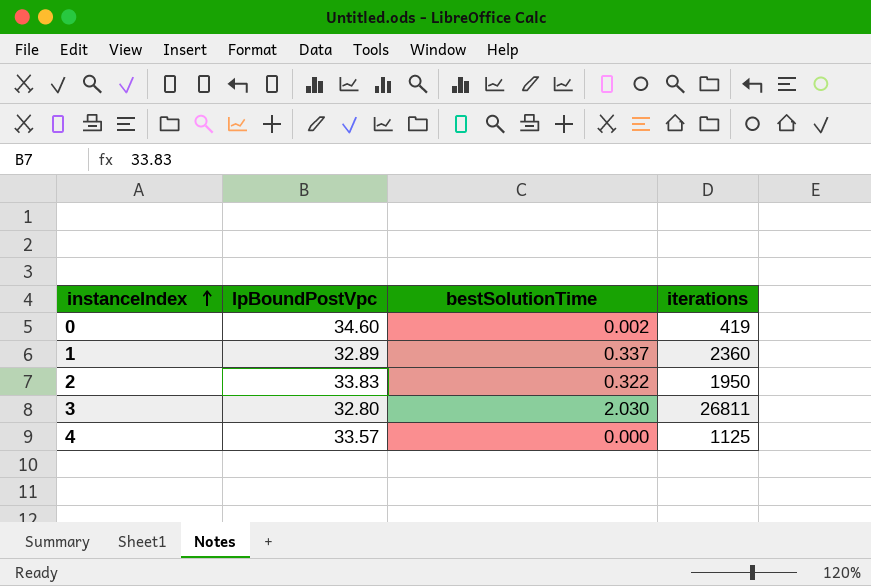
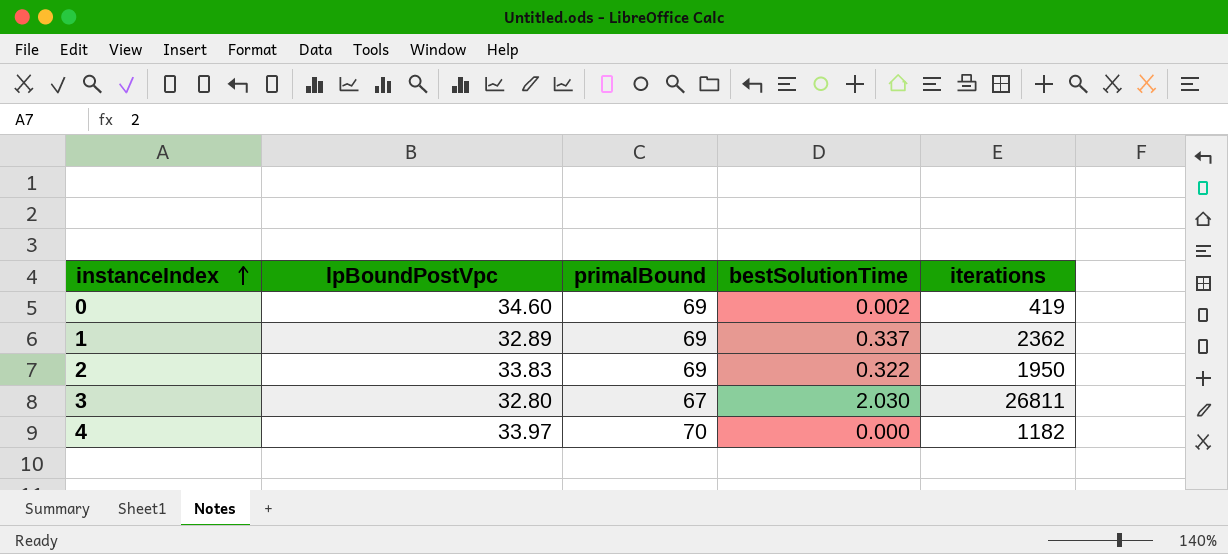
column primalBound | position: none -> 3
1 | iterations: 2360 -> 2362
4 | lpBoundPostVpc: 33.57 -> 33.97
4 | iterations: 1125 -> 1182

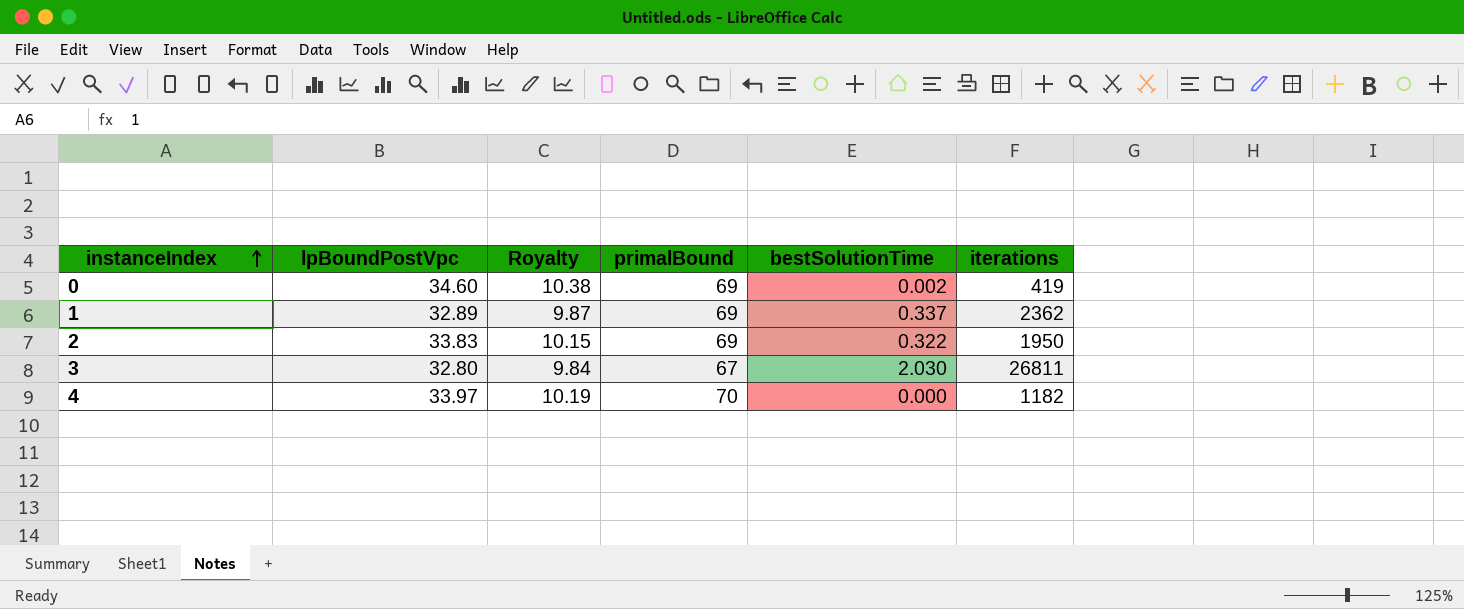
column Royalty | formula: none -> [lpBoundPostVpc] * 0.3

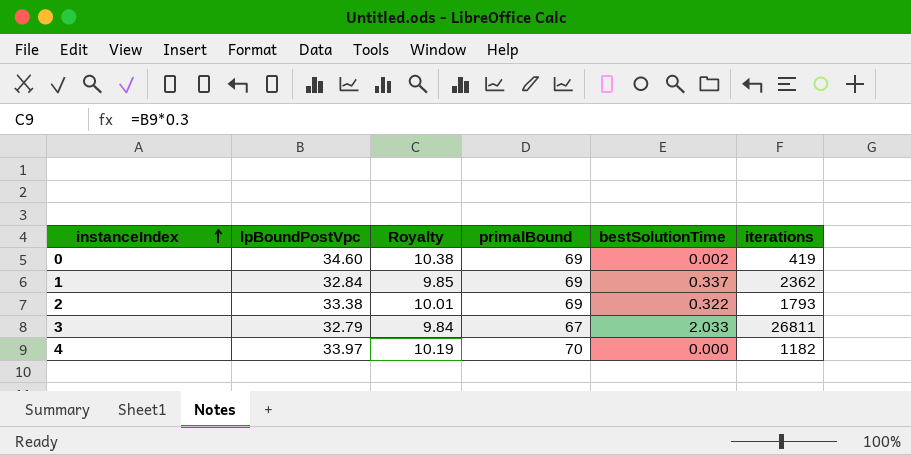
1 | lpBoundPostVpc: 32.89 -> 32.84
1 | Royalty: 9.87 -> 9.85
2 | lpBoundPostVpc: 33.83 -> 33.38
2 | Royalty: 10.15 -> 10.01
2 | iterations: 1950 -> 1793
3 | lpBoundPostVpc: 32.80 -> 32.79
3 | bestSolutionTime: 2.030 -> 2.033

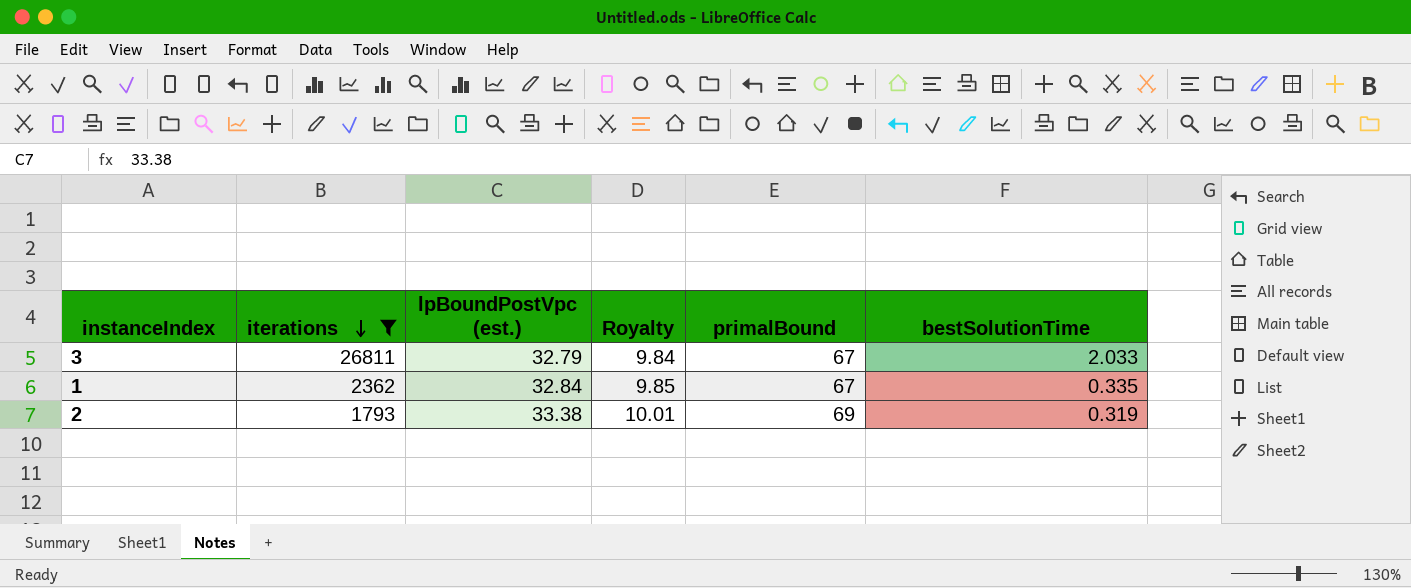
filter: none -> iterations >= 1793
row order: instanceIndex ascending -> iterations descending
column iterations | position: 6 -> 2
column name: lpBoundPostVpc -> lpBoundPostVpc (est.)
1 | primalBound: 69 -> 67
1 | bestSolutionTime: 0.337 -> 0.335
2 | bestSolutionTime: 0.322 -> 0.319

